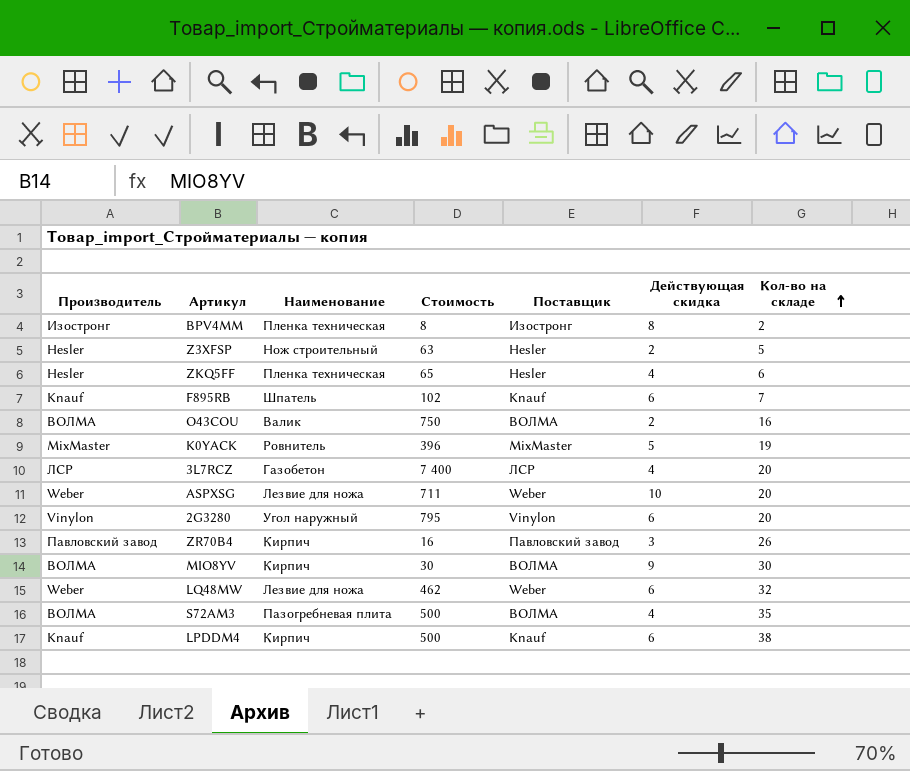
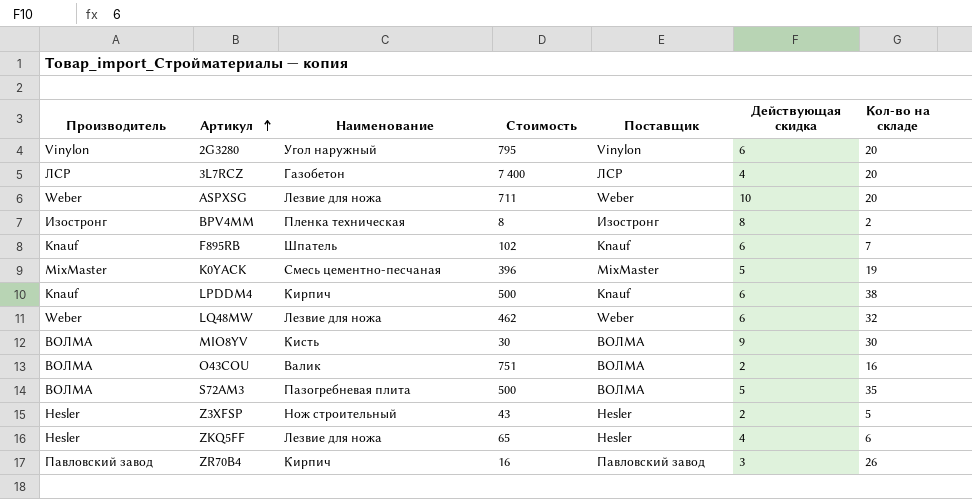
row order: Кол-во на складе ascending -> Артикул ascending
K0YACK | Наименование: Ровнитель -> Смесь цементно-песчаная
MIO8YV | Наименование: Кирпич -> Кисть
O43COU | Стоимость: 750 -> 751
S72AM3 | Действующая скидка: 4 -> 5
Z3XFSP | Стоимость: 63 -> 43
ZKQ5FF | Наименование: Пленка техническая -> Лезвие для ножа

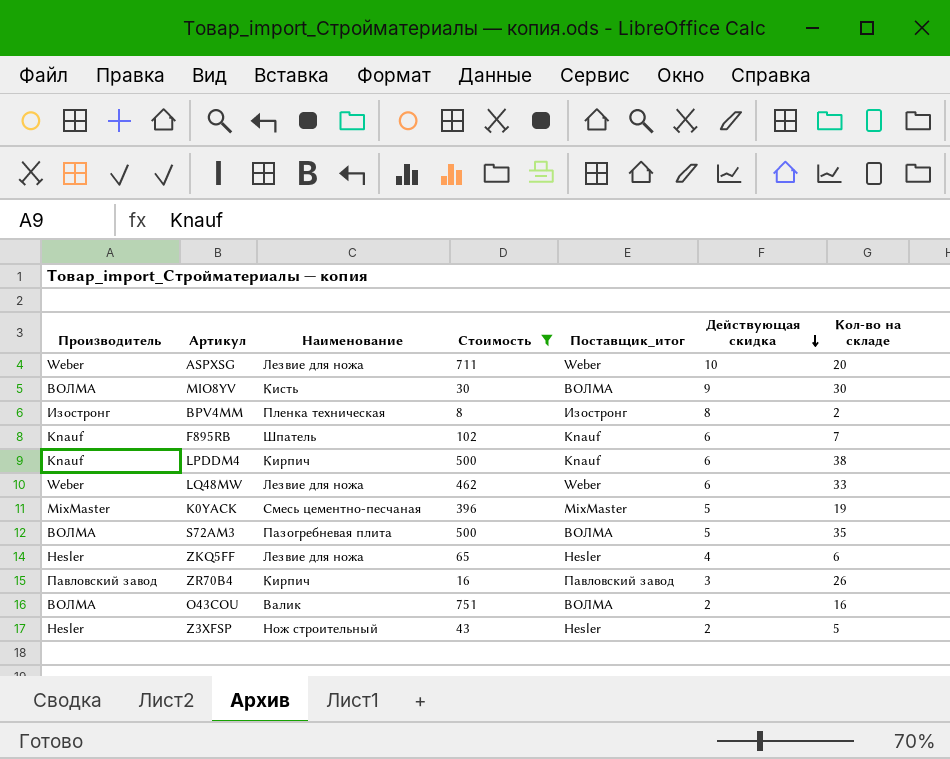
filter: none -> Стоимость <= 751
row order: Артикул ascending -> Действующая скидка descending
column name: Поставщик -> Поставщик_итог
LQ48MW | Кол-во на складе: 32 -> 33

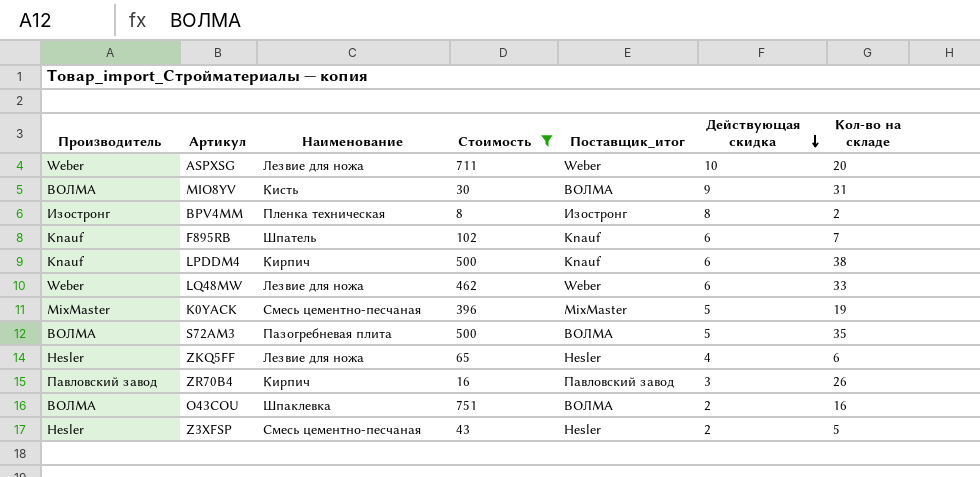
MIO8YV | Кол-во на складе: 30 -> 31
O43COU | Наименование: Валик -> Шпаклевка
Z3XFSP | Наименование: Нож строительный -> Смесь цементно-песчаная

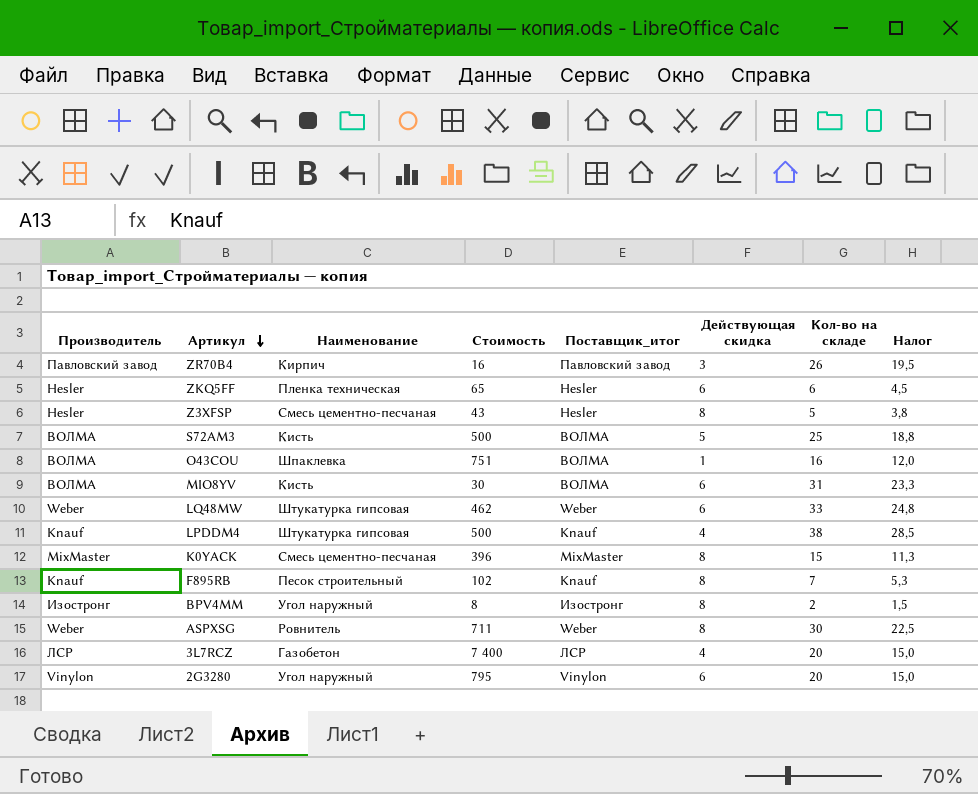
filter: Стоимость <= 751 -> none
row order: Действующая скидка descending -> Артикул descending
column Налог | formula: none -> [Кол-во на складе] * 0,75
ZKQ5FF | Наименование: Лезвие для ножа -> Пленка техническая
ZKQ5FF | Действующая скидка: 4 -> 6
Z3XFSP | Действующая скидка: 2 -> 8
S72AM3 | Наименование: Пазогребневая плита -> Кисть
S72AM3 | Кол-во на складе: 35 -> 25
O43COU | Действующая скидка: 2 -> 1
MIO8YV | Действующая скидка: 9 -> 6
LQ48MW | Наименование: Лезвие для ножа -> Штукатурка гипсовая
LPDDM4 | Наименование: Кирпич -> Штукатурка гипсовая
LPDDM4 | Действующая скидка: 6 -> 4
K0YACK | Действующая скидка: 5 -> 8
K0YACK | Кол-во на складе: 19 -> 15
F895RB | Наименование: Шпатель -> Песок строительный
F895RB | Действующая скидка: 6 -> 8
BPV4MM | Наименование: Пленка техническая -> Угол наружный
ASPXSG | Наименование: Лезвие для ножа -> Ровнитель
ASPXSG | Действующая скидка: 10 -> 8
ASPXSG | Кол-во на складе: 20 -> 30

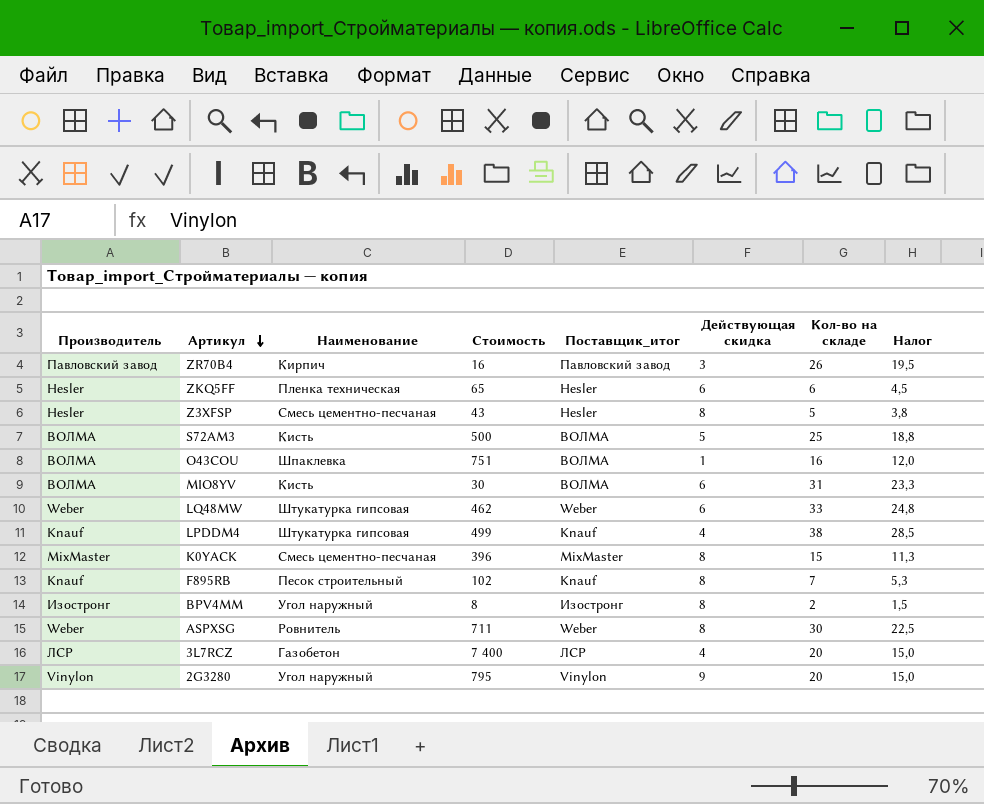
LPDDM4 | Стоимость: 500 -> 499
2G3280 | Действующая скидка: 6 -> 9

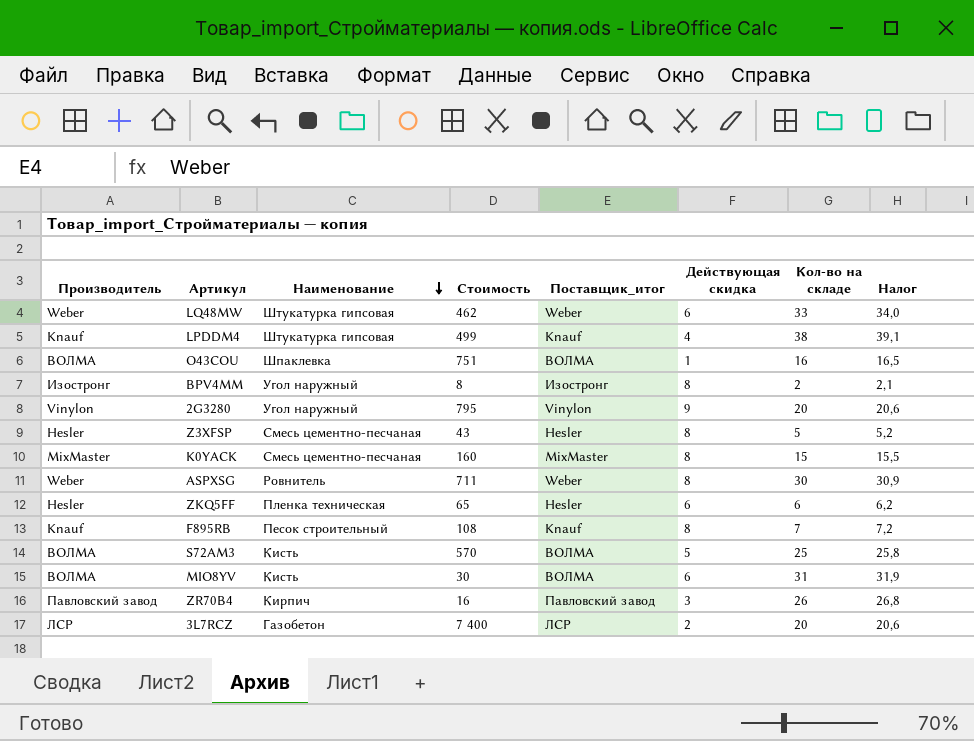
row order: Артикул descending -> Наименование descending
column Налог | formula: [Кол-во на складе] * 0,75 -> [Кол-во на складе] * 1,03
K0YACK | Стоимость: 396 -> 160
F895RB | Стоимость: 102 -> 108
S72AM3 | Стоимость: 500 -> 570
3L7RCZ | Действующая скидка: 4 -> 2

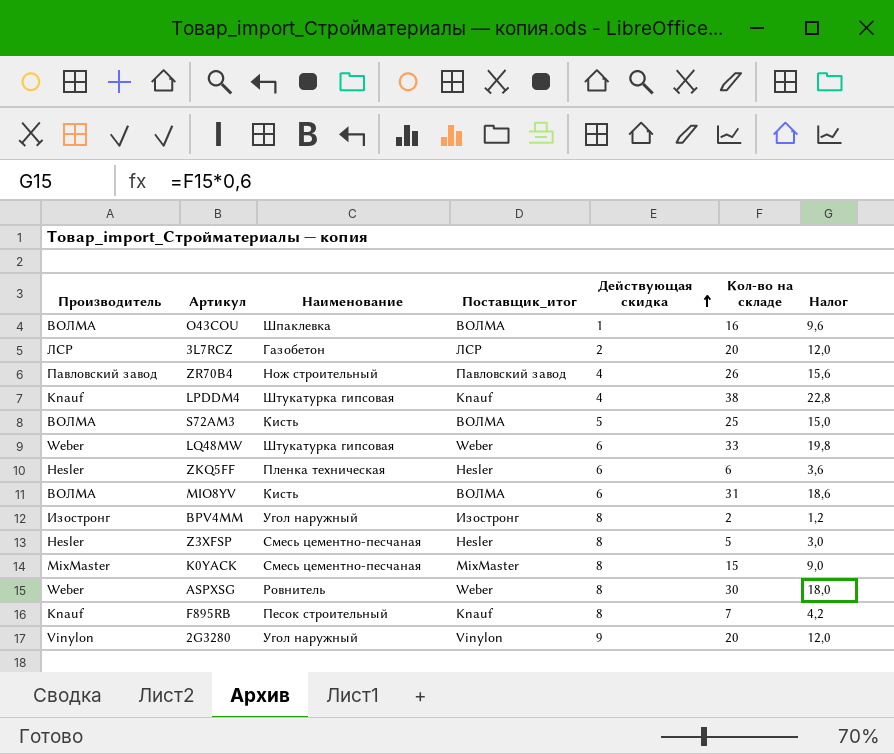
row order: Наименование descending -> Действующая скидка ascending
column Стоимость | position: 4 -> none
column Налог | formula: [Кол-во на складе] * 1,03 -> [Кол-во на складе] * 0,6
ZR70B4 | Наименование: Кирпич -> Нож строительный
ZR70B4 | Действующая скидка: 3 -> 4

